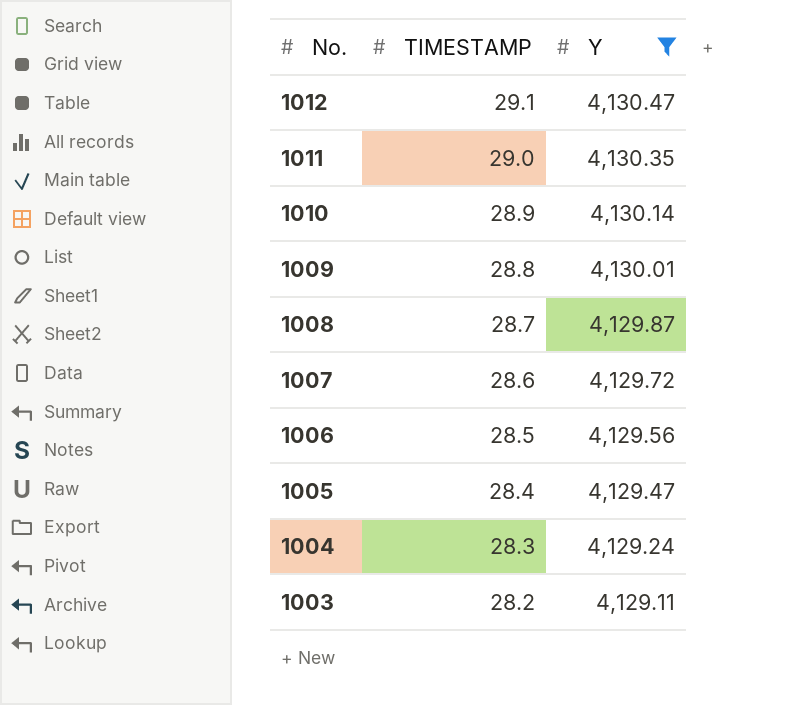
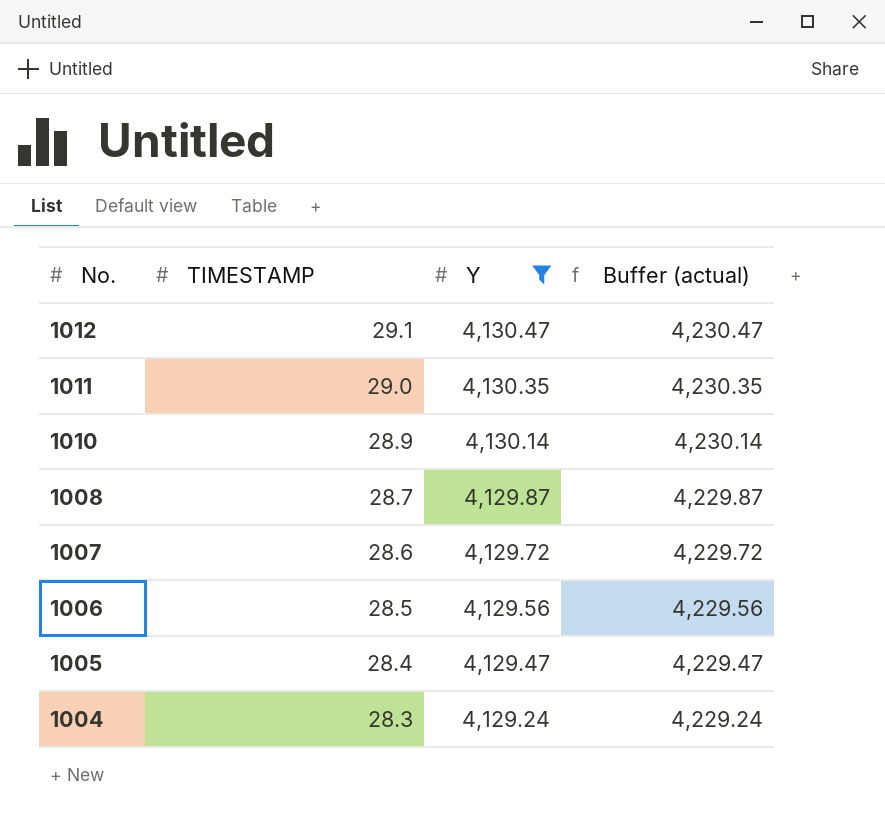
column Buffer (actual) | formula: none -> [Y] + 100
row 1009: 28.8 | 4,130.01 -> none
row 1003: 28.2 | 4,129.11 -> none

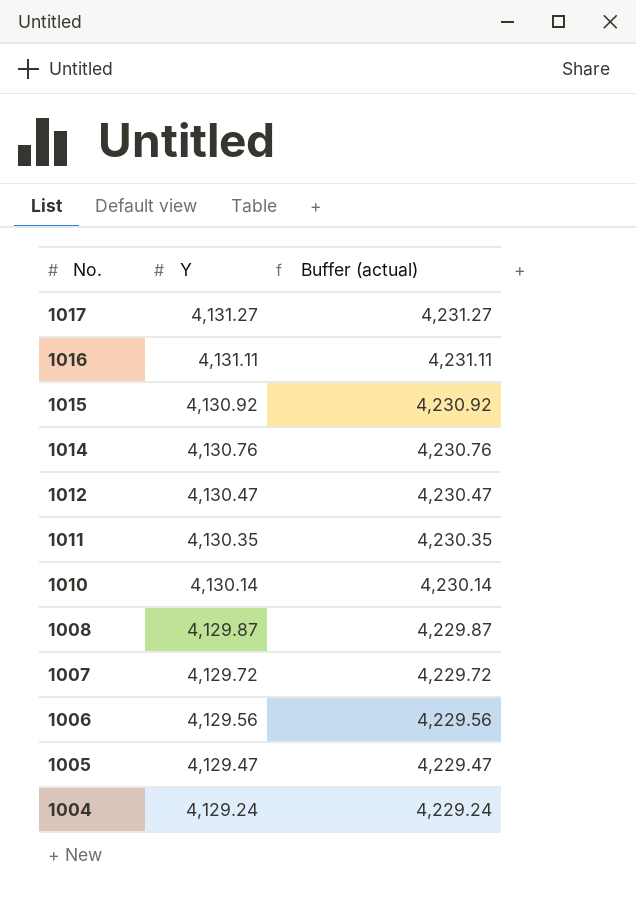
filter: Y <= 4,130.47 -> none
column TIMESTAMP | position: 2 -> none

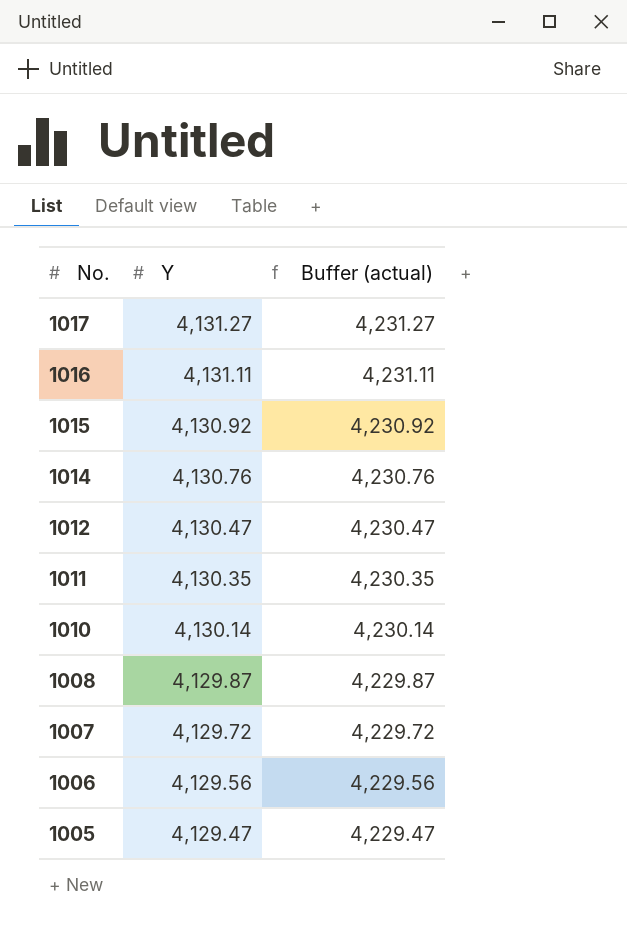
row 1004: 4,129.24 | 4,229.24 -> none

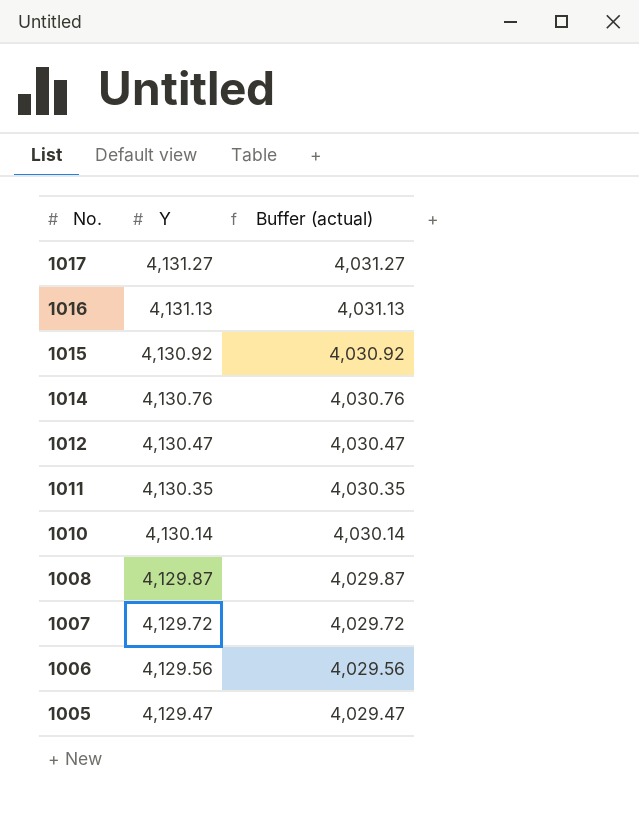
column Buffer (actual) | formula: [Y] + 100 -> [Y] - 100
1016 | Y: 4,131.11 -> 4,131.13

